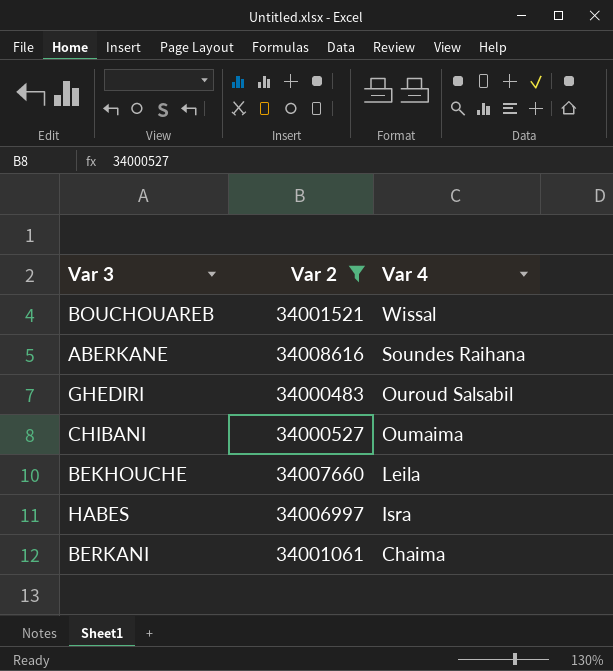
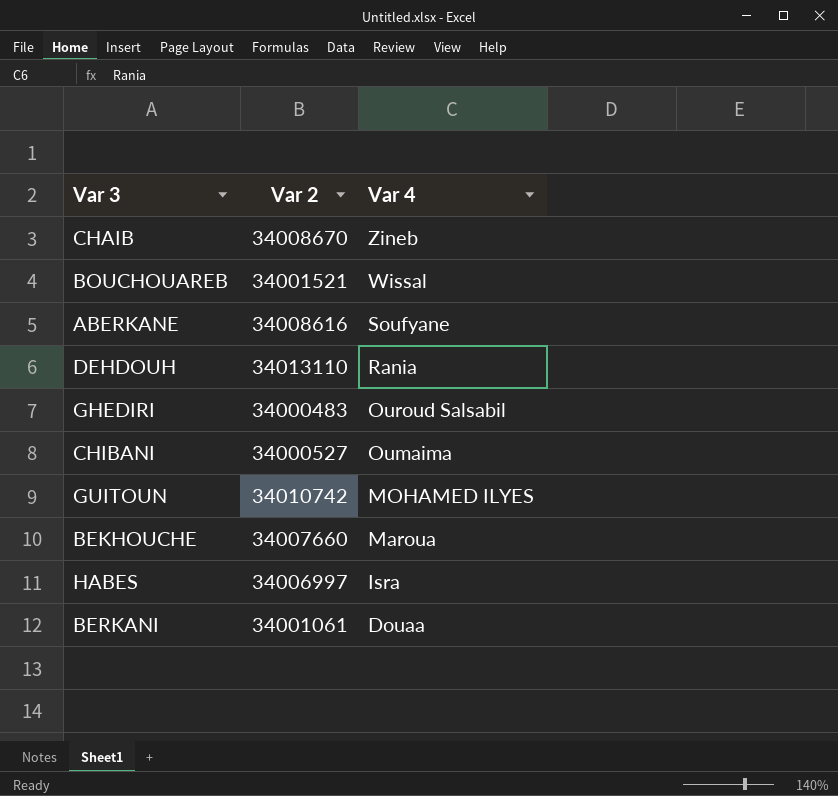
filter: Var 2 <= 34008616 -> none
ABERKANE | Var 4: Soundes Raihana -> Soufyane
BEKHOUCHE | Var 4: Leila -> Maroua
BERKANI | Var 4: Chaima -> Douaa

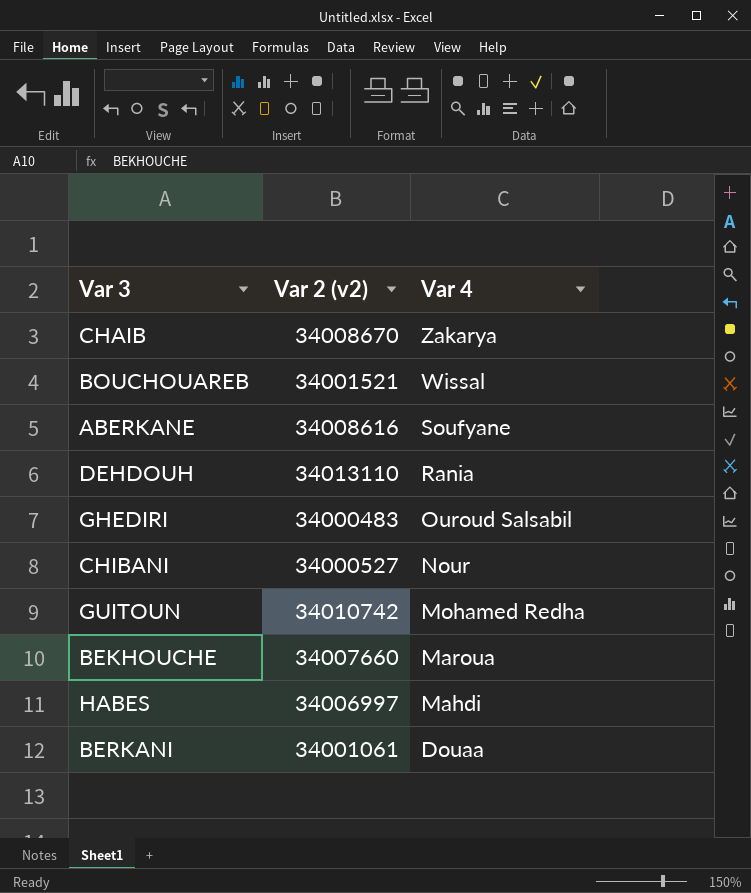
column name: Var 2 -> Var 2 (v2)
CHAIB | Var 4: Zineb -> Zakarya
CHIBANI | Var 4: Oumaima -> Nour
GUITOUN | Var 4: MOHAMED ILYES -> Mohamed Redha
HABES | Var 4: Isra -> Mahdi

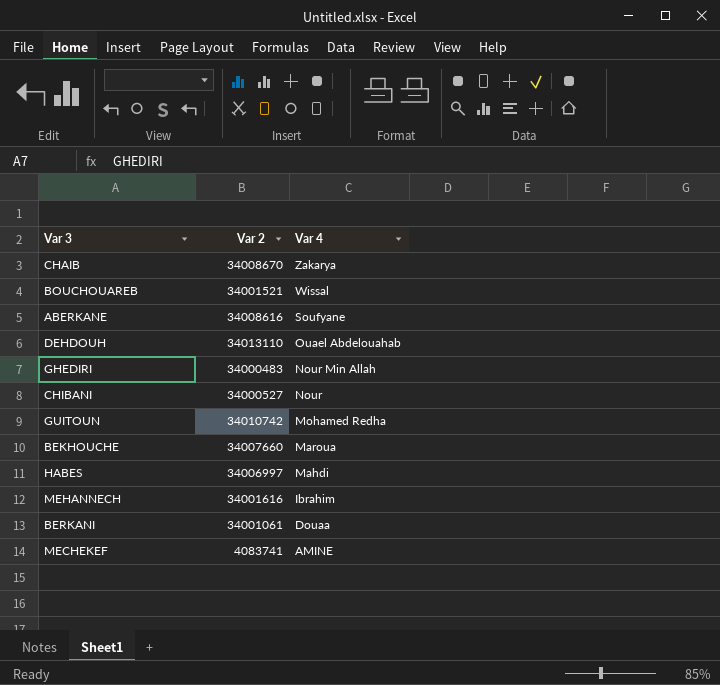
column name: Var 2 (v2) -> Var 2
DEHDOUH | Var 4: Rania -> Ouael Abdelouahab
GHEDIRI | Var 4: Ouroud Salsabil -> Nour Min Allah
row MEHANNECH: none -> 34001616 | Ibrahim
row MECHEKEF: none -> 4083741 | AMINE

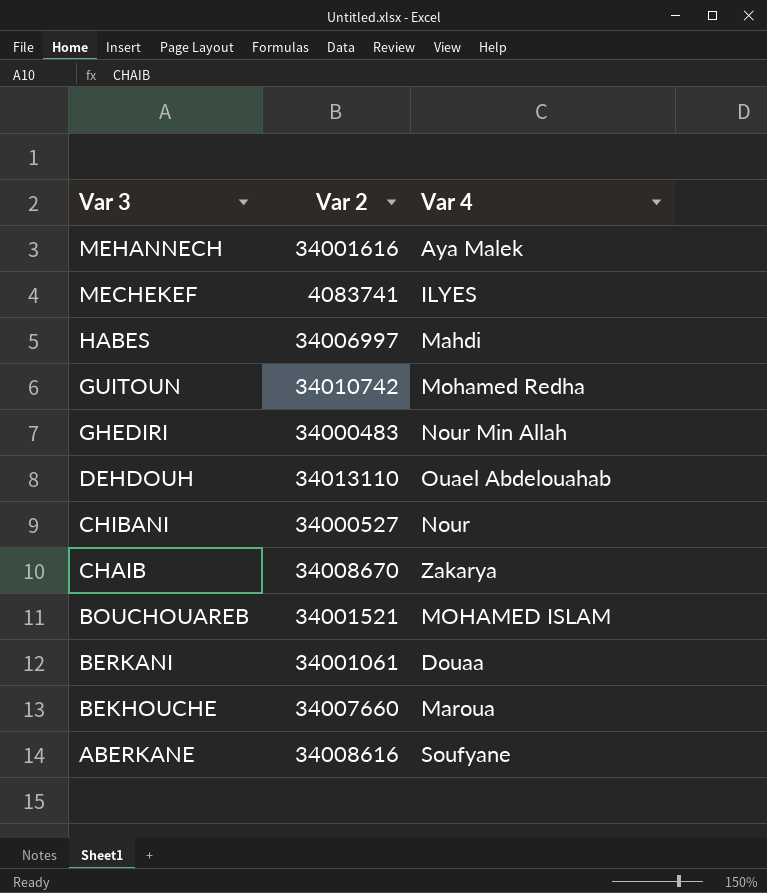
row order: Var 4 descending -> Var 3 descending
MEHANNECH | Var 4: Ibrahim -> Aya Malek
MECHEKEF | Var 4: AMINE -> ILYES
BOUCHOUAREB | Var 4: Wissal -> MOHAMED ISLAM

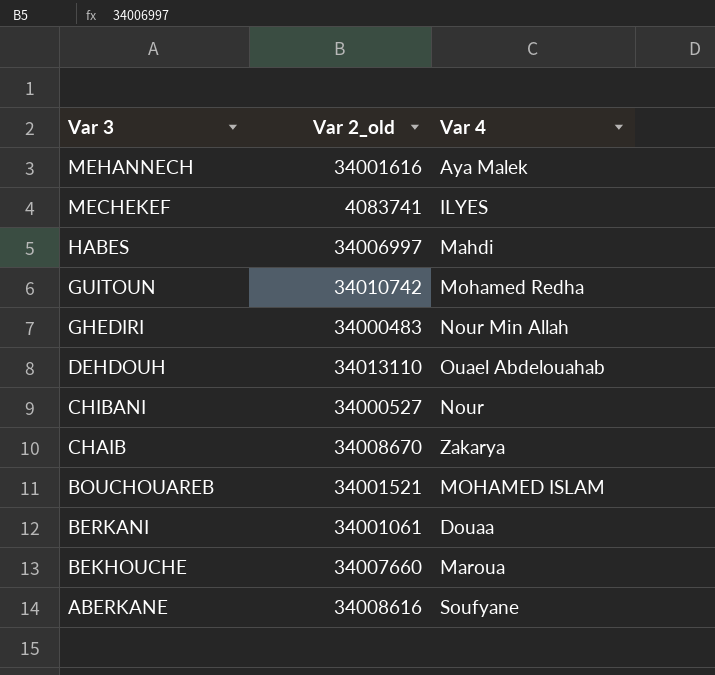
column name: Var 2 -> Var 2_old

